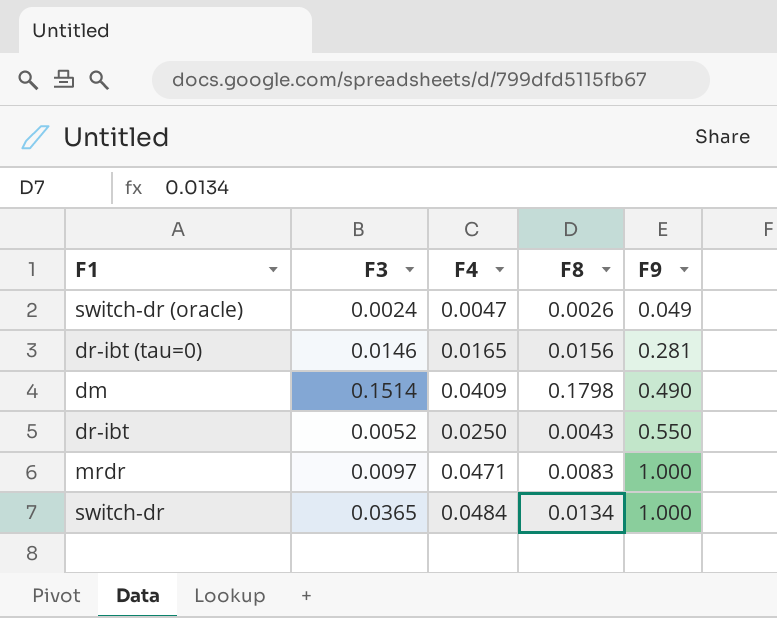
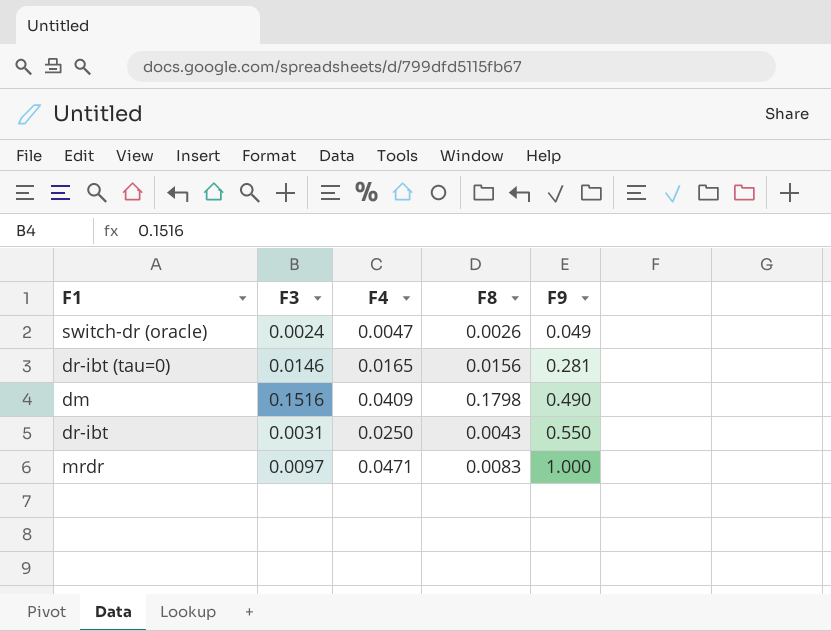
row switch-dr: 0.0365 | 0.0484 | 0.0134 | 1.000 -> none
dm | F3: 0.1514 -> 0.1516
dr-ibt | F3: 0.0052 -> 0.0031

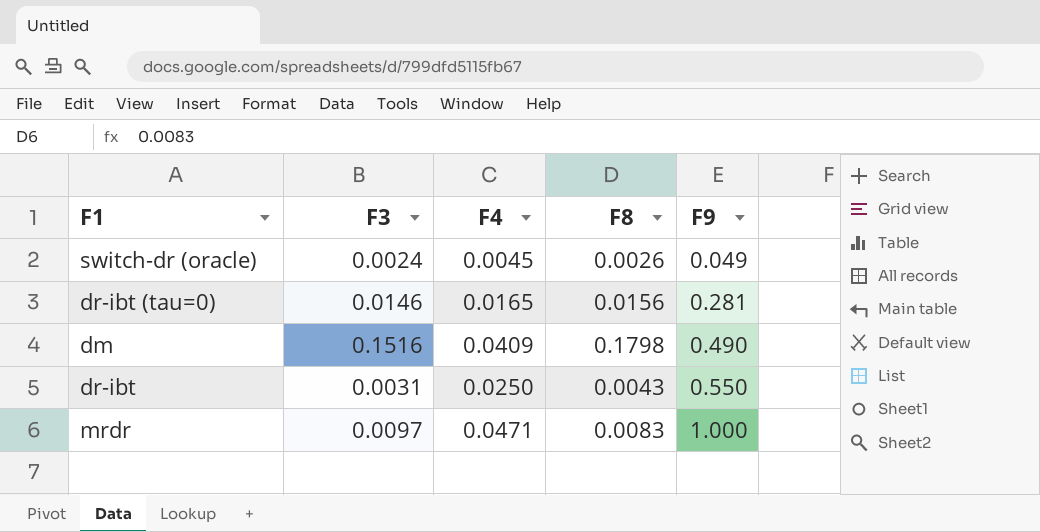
switch-dr (oracle) | F4: 0.0047 -> 0.0045

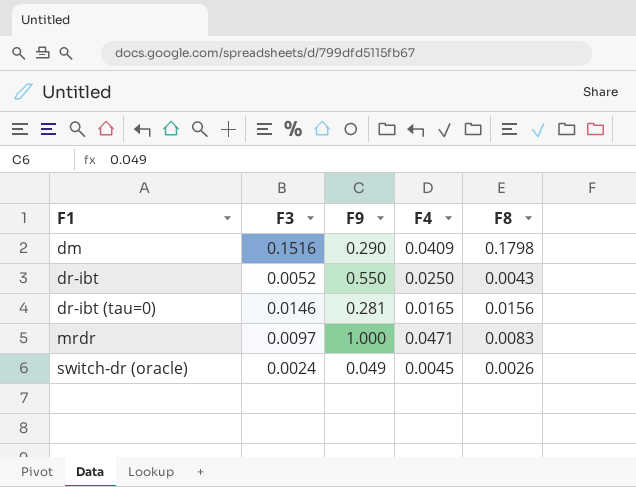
row order: F9 ascending -> F1 ascending
column F9 | position: 5 -> 3
dm | F9: 0.490 -> 0.290
dr-ibt | F3: 0.0031 -> 0.0052

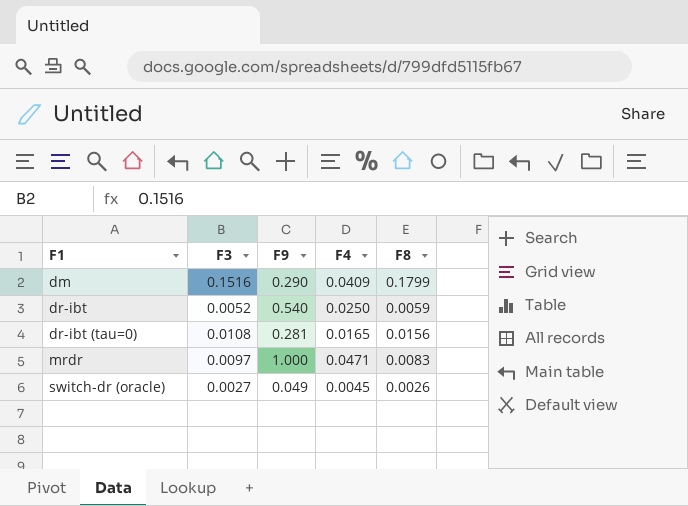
dm | F8: 0.1798 -> 0.1799
dr-ibt | F9: 0.550 -> 0.540
dr-ibt | F8: 0.0043 -> 0.0059
dr-ibt (tau=0) | F3: 0.0146 -> 0.0108
switch-dr (oracle) | F3: 0.0024 -> 0.0027

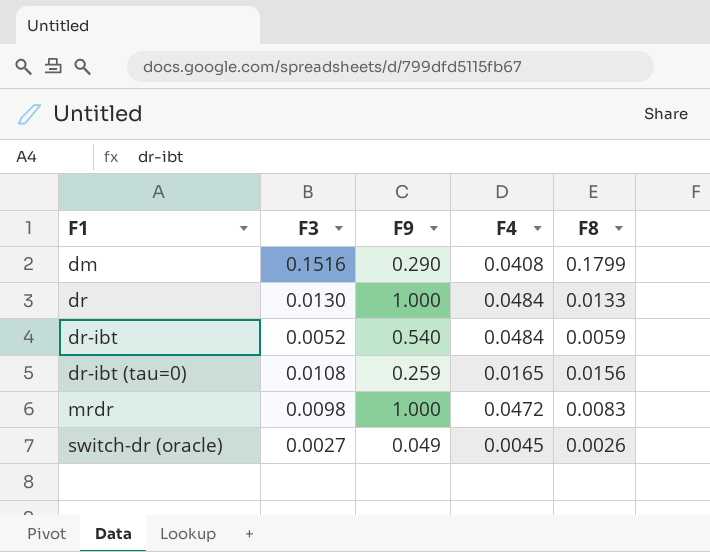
dm | F4: 0.0409 -> 0.0408
row dr: none -> 0.0130 | 1.000 | 0.0484 | 0.0133
dr-ibt | F4: 0.0250 -> 0.0484
dr-ibt (tau=0) | F9: 0.281 -> 0.259
mrdr | F3: 0.0097 -> 0.0098
mrdr | F4: 0.0471 -> 0.0472

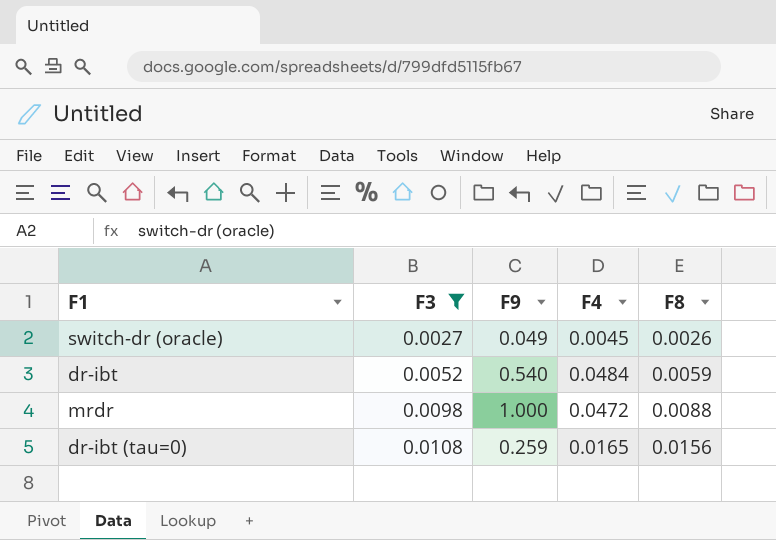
filter: none -> F3 <= 0.0108
row order: F1 ascending -> F3 ascending
mrdr | F8: 0.0083 -> 0.0088

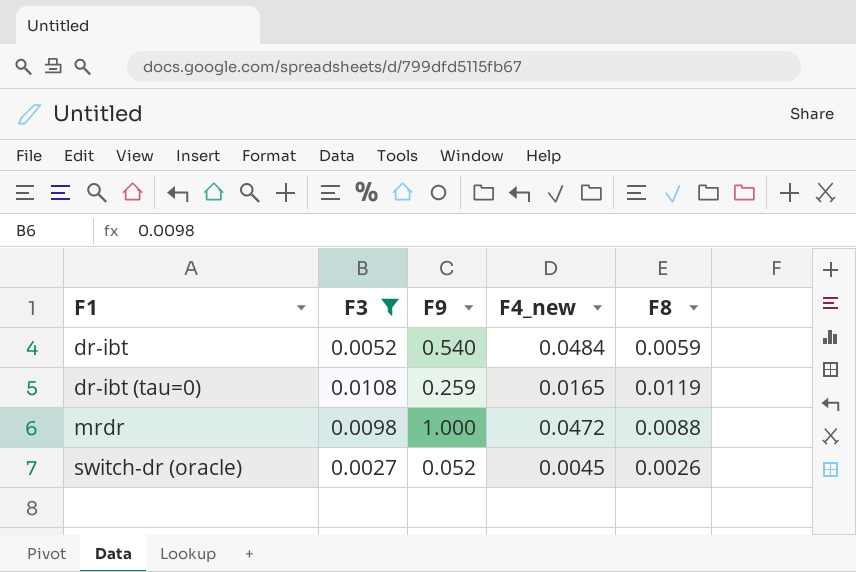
row order: F3 ascending -> F1 ascending
column name: F4 -> F4_new
dr-ibt (tau=0) | F8: 0.0156 -> 0.0119
switch-dr (oracle) | F9: 0.049 -> 0.052

